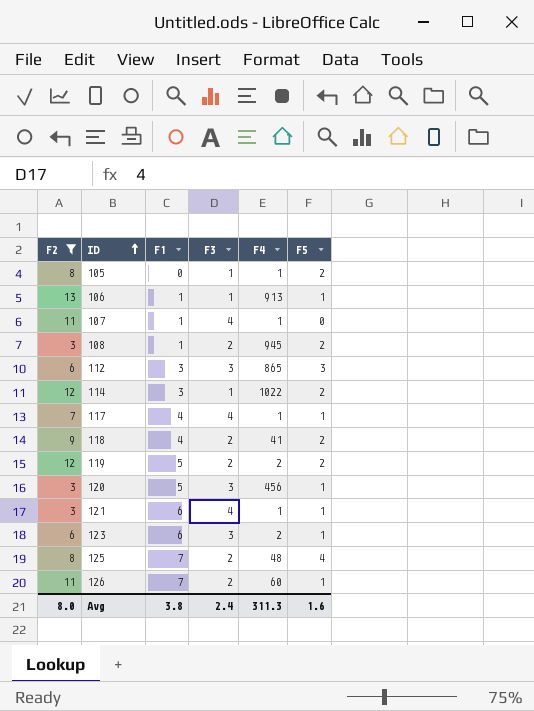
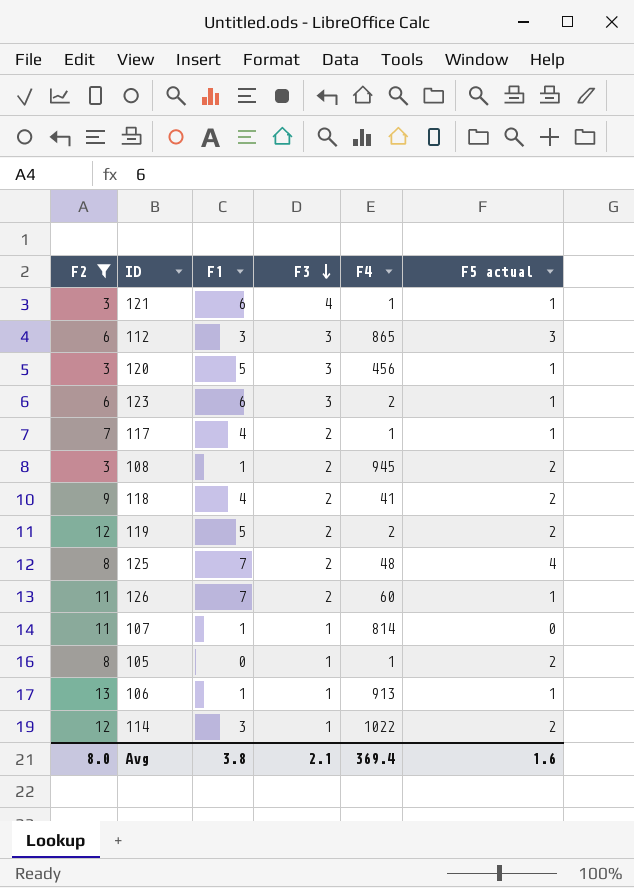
row order: ID ascending -> F3 descending
column name: F5 -> F5 actual
117 | F3: 4 -> 2
107 | F3: 4 -> 1
107 | F4: 1 -> 814
Avg | F3: 2.4 -> 2.1
Avg | F4: 311.3 -> 369.4

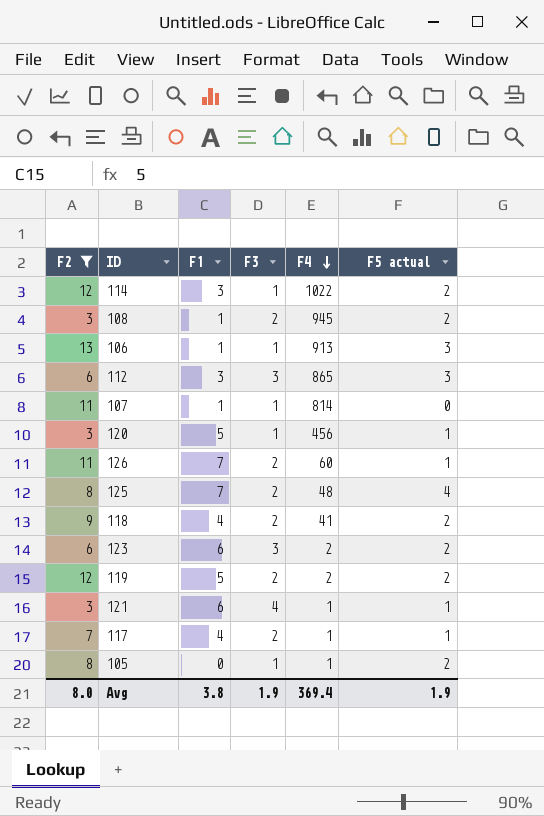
row order: F3 descending -> F4 descending
106 | F5 actual: 1 -> 3
120 | F3: 3 -> 1
123 | F5 actual: 1 -> 2
Avg | F3: 2.1 -> 1.9
Avg | F5 actual: 1.6 -> 1.9

